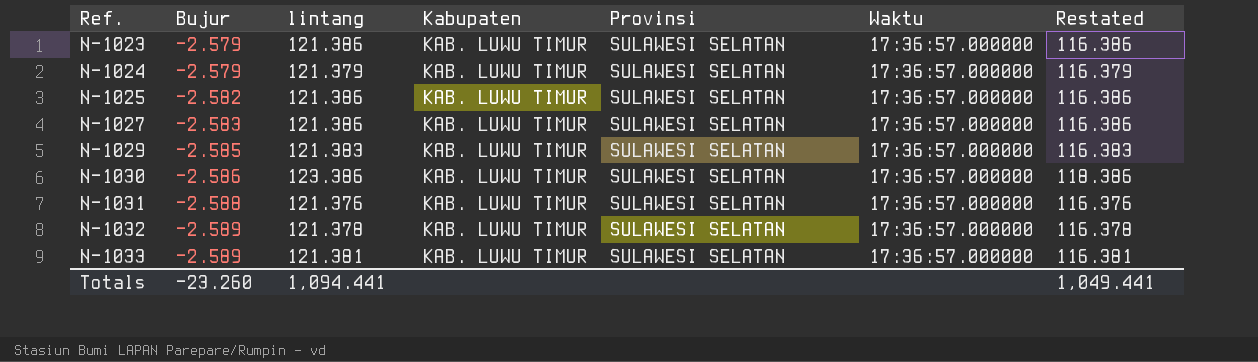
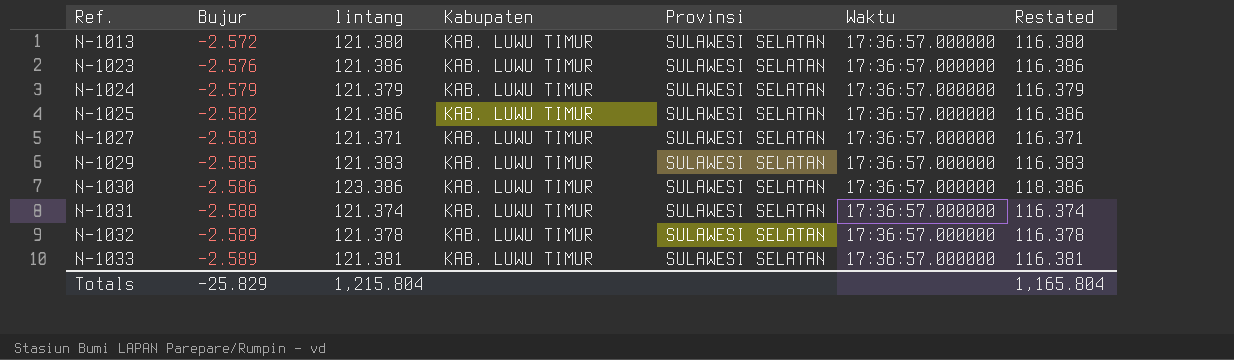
row N-1013: none -> -2.572 | 121.380 | KAB. LUWU TIMUR | SULAWESI SELATAN | 17:36:57.000000 | 116.380
N-1023 | Bujur: -2.579 -> -2.576
N-1027 | lintang: 121.386 -> 121.371
N-1027 | Restated: 116.386 -> 116.371
N-1031 | lintang: 121.376 -> 121.374
N-1031 | Restated: 116.376 -> 116.374
Totals | Bujur: -23.260 -> -25.829
Totals | lintang: 1,094.441 -> 1,215.804
Totals | Restated: 1,049.441 -> 1,165.804

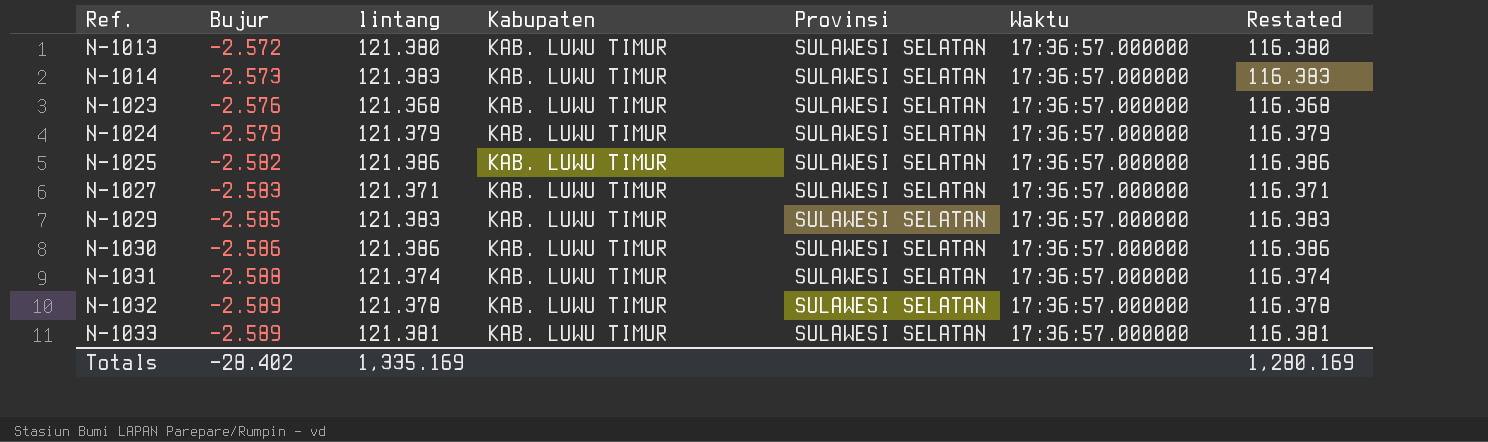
row N-1014: none -> -2.573 | 121.383 | KAB. LUWU TIMUR | SULAWESI SELATAN | 17:36:57.000000 | 116.383
N-1023 | lintang: 121.386 -> 121.368
N-1023 | Restated: 116.386 -> 116.368
N-1030 | lintang: 123.386 -> 121.386
N-1030 | Restated: 118.386 -> 116.386
Totals | Bujur: -25.829 -> -28.402
Totals | lintang: 1,215.804 -> 1,335.169
Totals | Restated: 1,165.804 -> 1,280.169

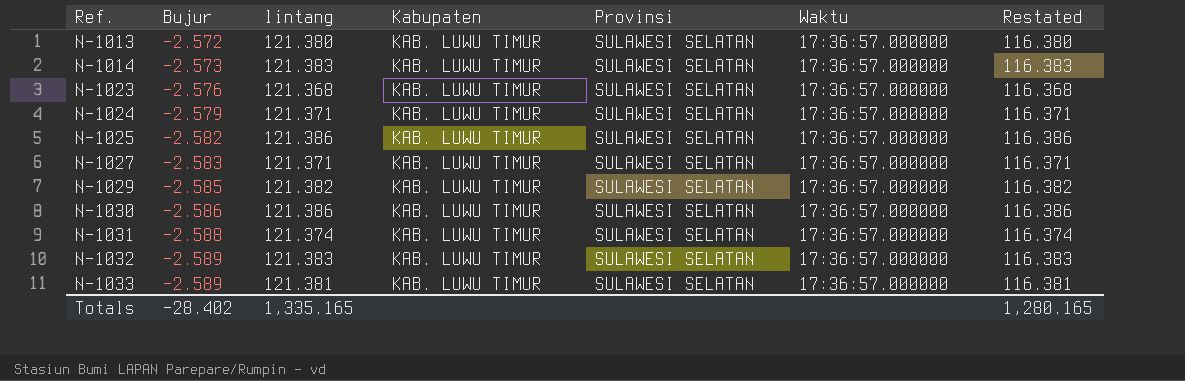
N-1024 | lintang: 121.379 -> 121.371
N-1024 | Restated: 116.379 -> 116.371
N-1029 | lintang: 121.383 -> 121.382
N-1029 | Restated: 116.383 -> 116.382
N-1032 | lintang: 121.378 -> 121.383
N-1032 | Restated: 116.378 -> 116.383
Totals | lintang: 1,335.169 -> 1,335.165
Totals | Restated: 1,280.169 -> 1,280.165

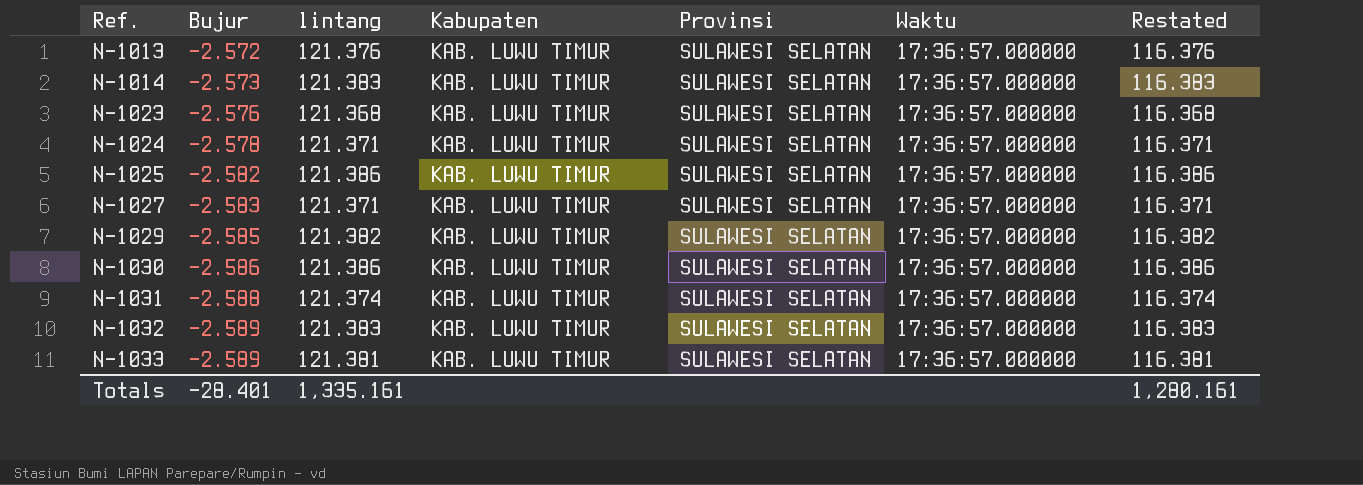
N-1013 | lintang: 121.380 -> 121.376
N-1013 | Restated: 116.380 -> 116.376
N-1024 | Bujur: -2.579 -> -2.578
Totals | Bujur: -28.402 -> -28.401
Totals | lintang: 1,335.165 -> 1,335.161
Totals | Restated: 1,280.165 -> 1,280.161

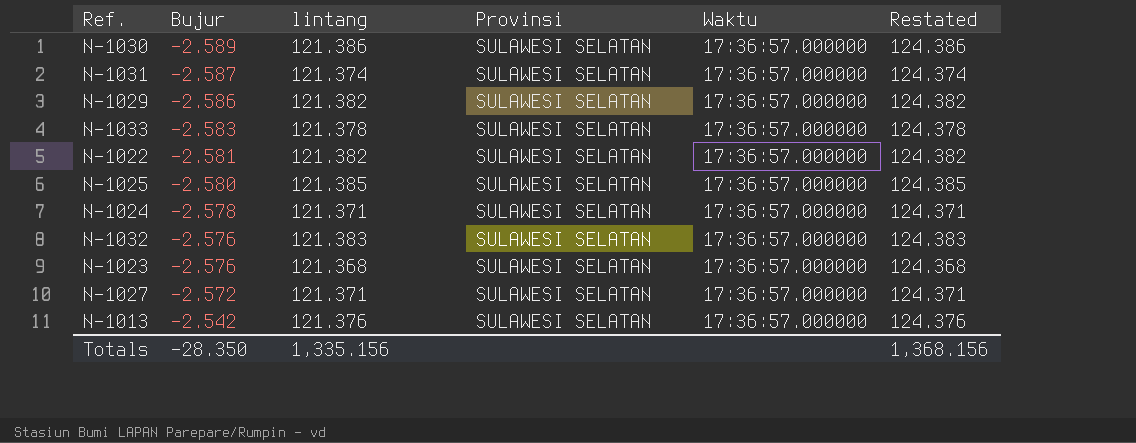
row order: Ref. ascending -> Bujur ascending
column Kabupaten | position: 4 -> none
column Restated | formula: [lintang] - 5 -> [lintang] + 3
row N-1014: -2.573 | 121.383 | KAB. LUWU TIMUR | SULAWESI SELATAN | 17:36:57.000000 | 116.383 -> none
N-1030 | Bujur: -2.586 -> -2.589
N-1031 | Bujur: -2.588 -> -2.587
N-1029 | Bujur: -2.585 -> -2.586
N-1033 | Bujur: -2.589 -> -2.583
N-1033 | lintang: 121.381 -> 121.378
row N-1022: none -> -2.581 | 121.382 | SULAWESI SELATAN | 17:36:57.000000 | 124.382
N-1025 | Bujur: -2.582 -> -2.580
N-1025 | lintang: 121.386 -> 121.385
N-1032 | Bujur: -2.589 -> -2.576
N-1027 | Bujur: -2.583 -> -2.572
N-1013 | Bujur: -2.572 -> -2.542
Totals | Bujur: -28.401 -> -28.350
Totals | lintang: 1,335.161 -> 1,335.156
Totals | Restated: 1,280.161 -> 1,368.156

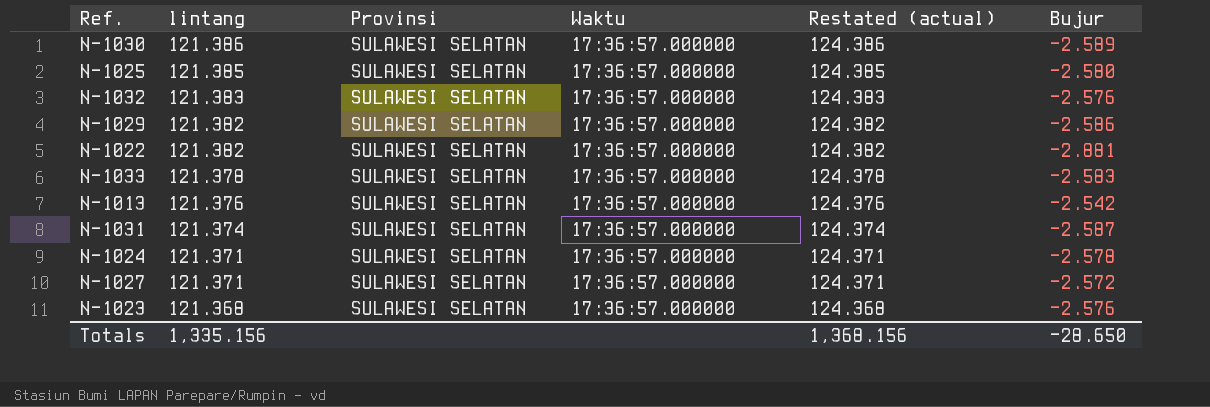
row order: Bujur ascending -> lintang descending
column name: Restated -> Restated (actual)
column Bujur | position: 2 -> 6
N-1022 | Bujur: -2.581 -> -2.881
Totals | Bujur: -28.350 -> -28.650

